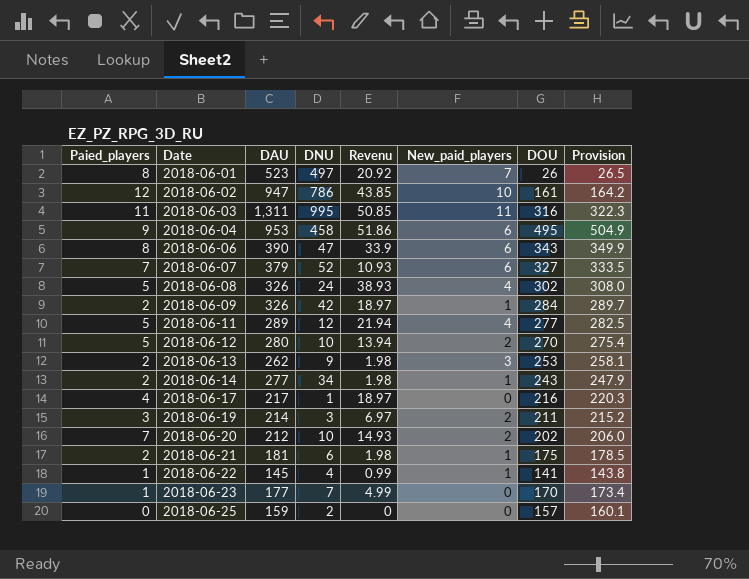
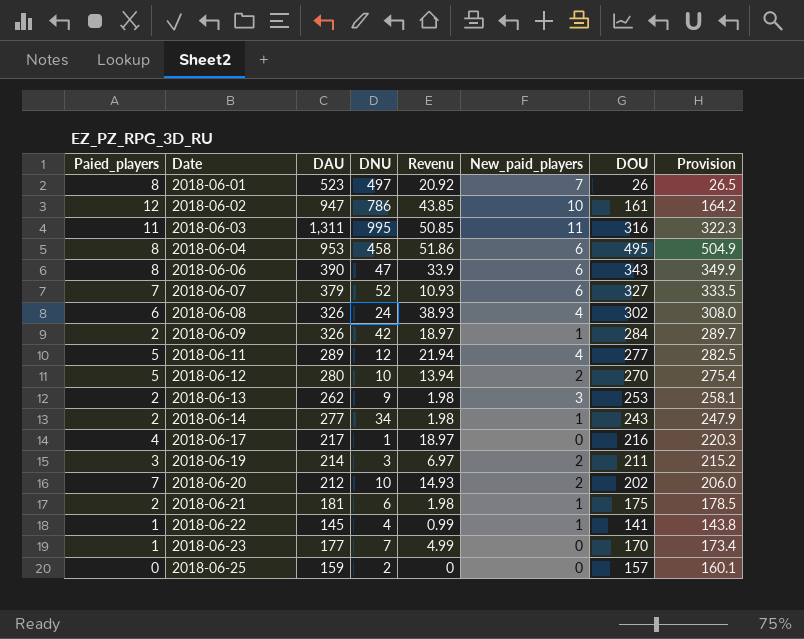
2018-06-04 | Paied_players: 9 -> 8
2018-06-08 | Paied_players: 5 -> 6

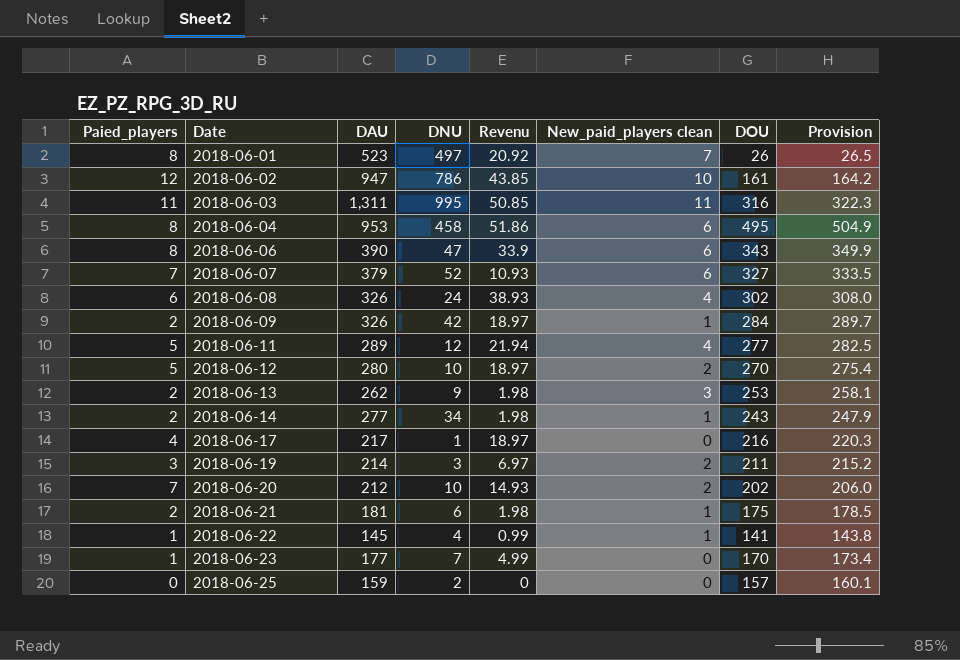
column name: New_paid_players -> New_paid_players clean
2018-06-12 | Revenu: 13.94 -> 18.97

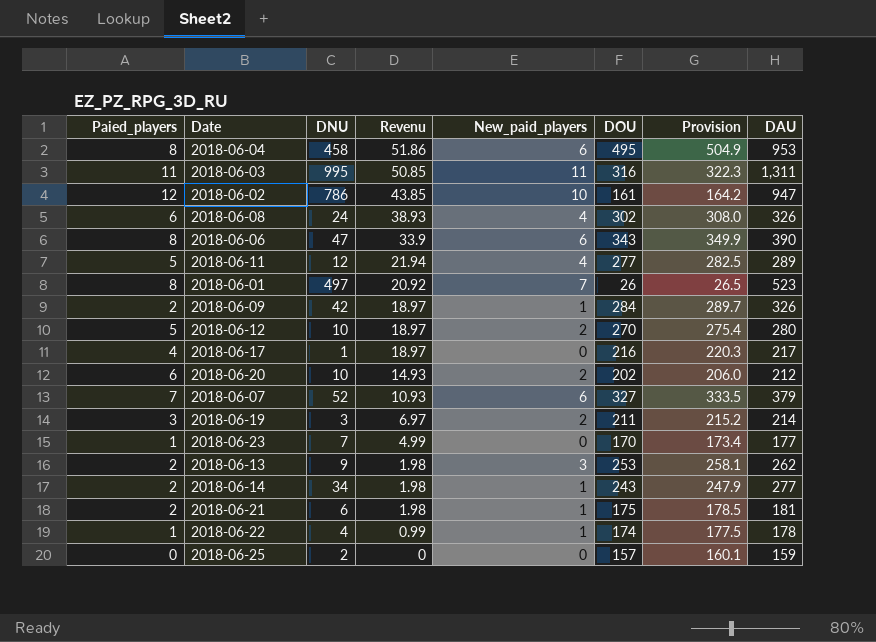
row order: Date ascending -> Revenu descending
column name: New_paid_players clean -> New_paid_players
column DAU | position: 3 -> 8
2018-06-20 | Paied_players: 7 -> 6
2018-06-22 | DOU: 141 -> 174
2018-06-22 | Provision: 143.8 -> 177.5
2018-06-22 | DAU: 145 -> 178

